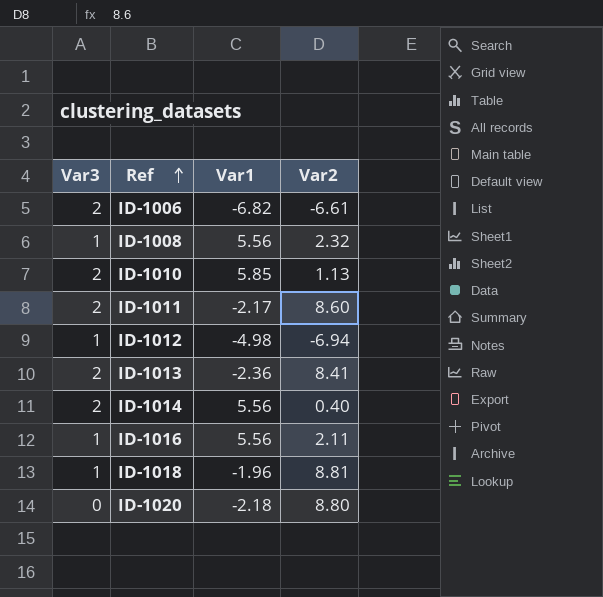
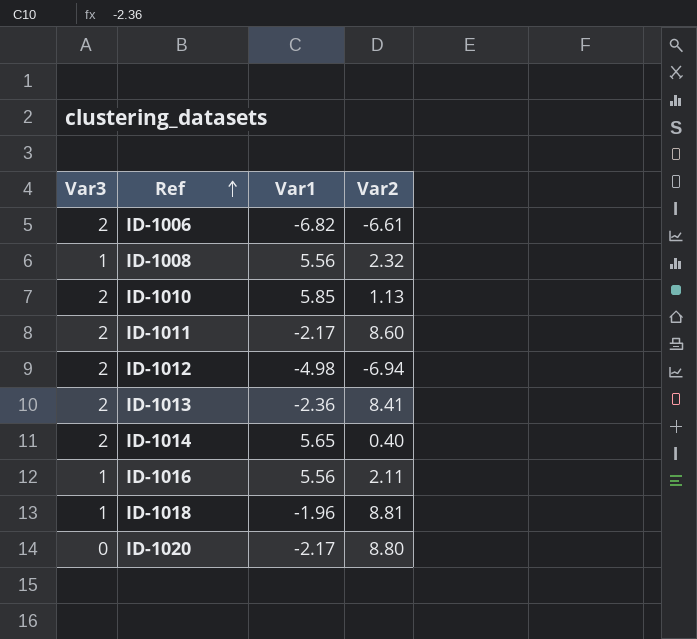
ID-1012 | Var3: 1 -> 2
ID-1014 | Var1: 5.56 -> 5.65
ID-1020 | Var1: -2.18 -> -2.17

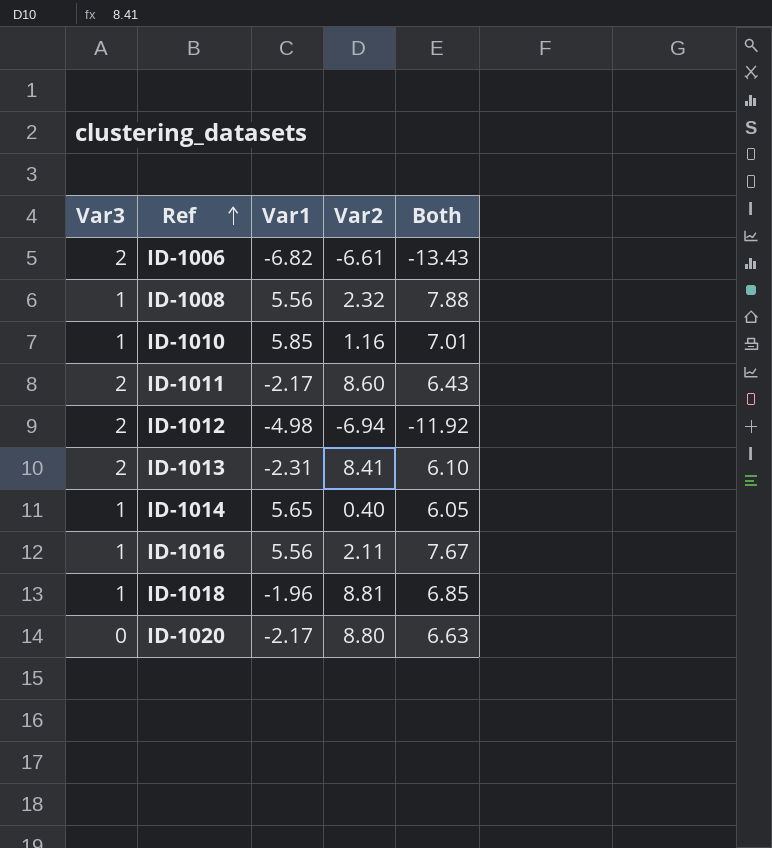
column Both | formula: none -> [Var1] + [Var2]
ID-1010 | Var3: 2 -> 1
ID-1010 | Var2: 1.13 -> 1.16
ID-1013 | Var1: -2.36 -> -2.31
ID-1014 | Var3: 2 -> 1

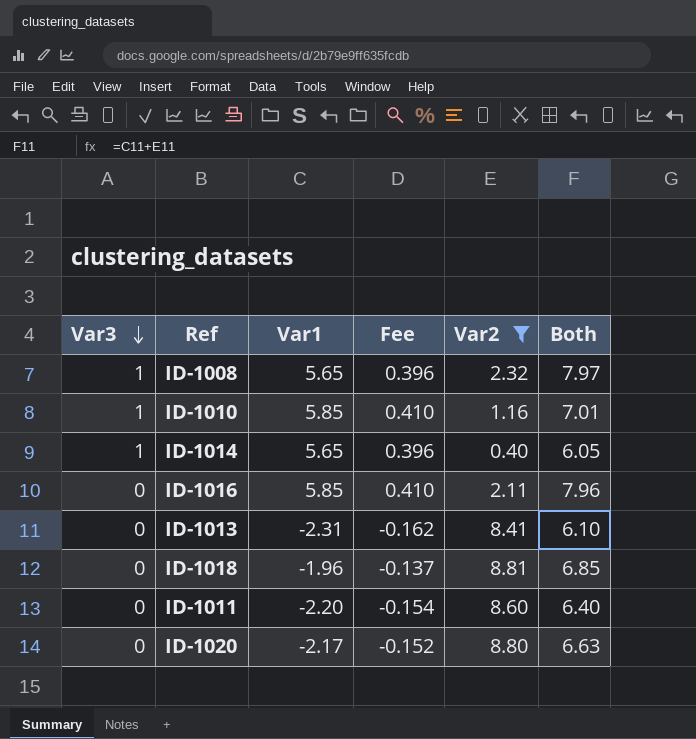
filter: none -> Var2 >= 0.40
row order: Ref ascending -> Var3 descending
column Fee | formula: none -> [Var1] * 0.07
ID-1008 | Var1: 5.56 -> 5.65
ID-1008 | Both: 7.88 -> 7.97
ID-1016 | Var3: 1 -> 0
ID-1016 | Var1: 5.56 -> 5.85
ID-1016 | Both: 7.67 -> 7.96
ID-1013 | Var3: 2 -> 0
ID-1018 | Var3: 1 -> 0
ID-1011 | Var3: 2 -> 0
ID-1011 | Var1: -2.17 -> -2.20
ID-1011 | Both: 6.43 -> 6.40

